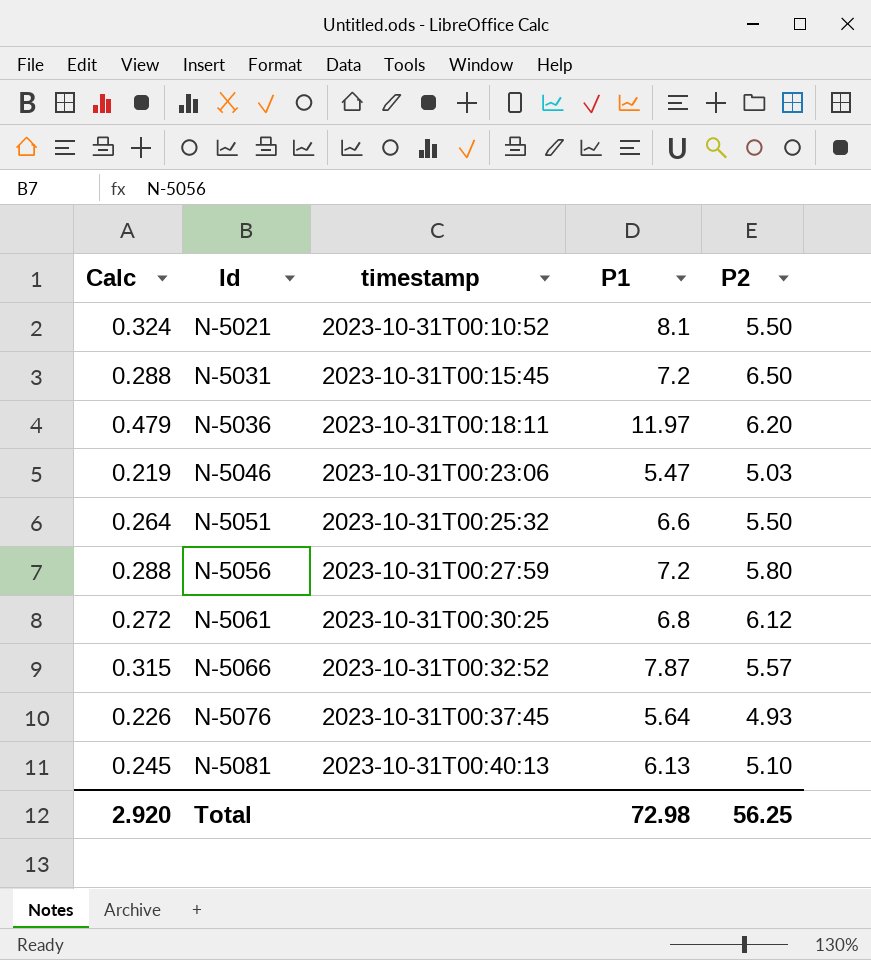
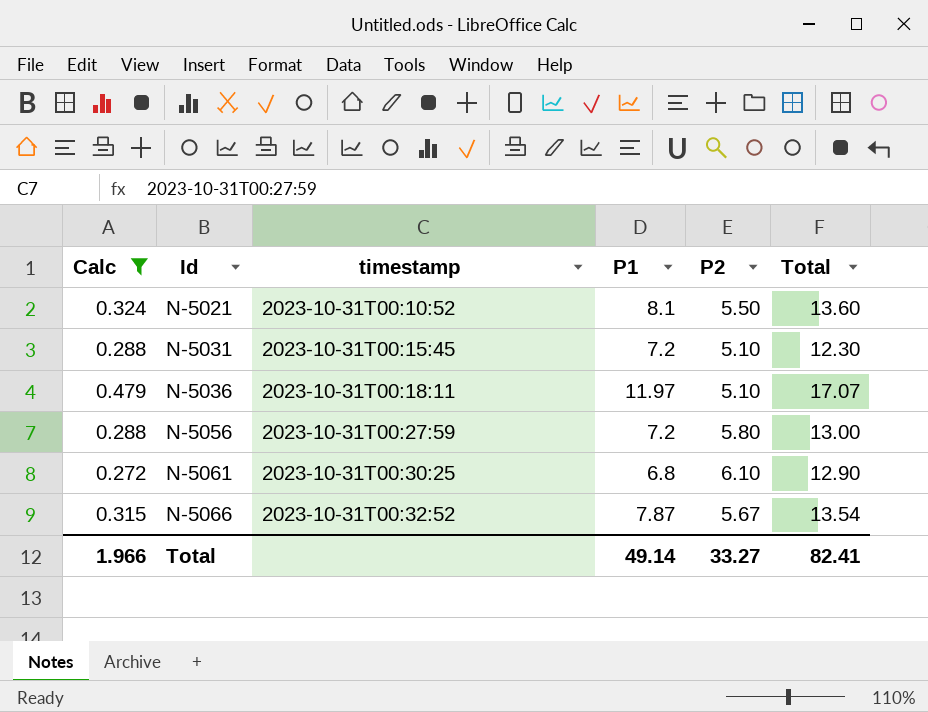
filter: none -> Calc >= 0.272
column Total | formula: none -> [P1] + [P2]
N-5031 | P2: 6.50 -> 5.10
N-5036 | P2: 6.20 -> 5.10
N-5061 | P2: 6.12 -> 6.10
N-5066 | P2: 5.57 -> 5.67
Total | Calc: 2.920 -> 1.966
Total | P1: 72.98 -> 49.14
Total | P2: 56.25 -> 33.27

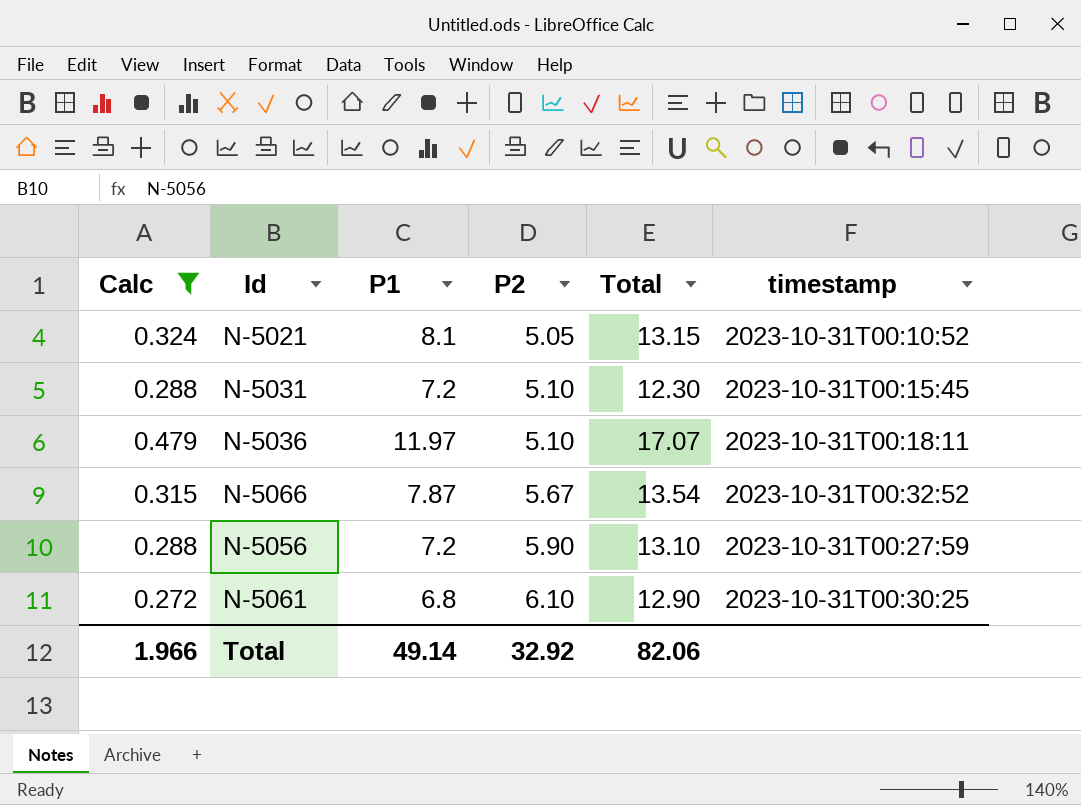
row order: Id ascending -> P2 ascending
column timestamp | position: 3 -> 6
N-5021 | P2: 5.50 -> 5.05
N-5021 | Total: 13.60 -> 13.15
N-5056 | P2: 5.80 -> 5.90
N-5056 | Total: 13.00 -> 13.10
Total | P2: 33.27 -> 32.92
Total | Total: 82.41 -> 82.06

